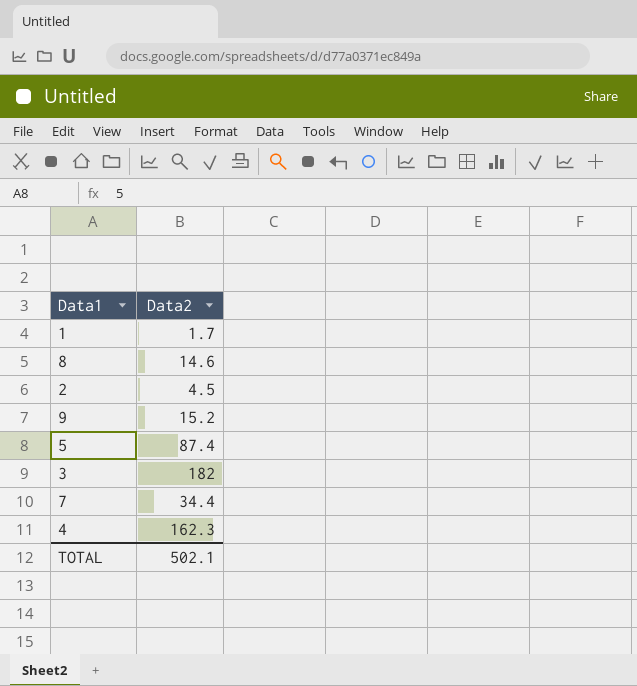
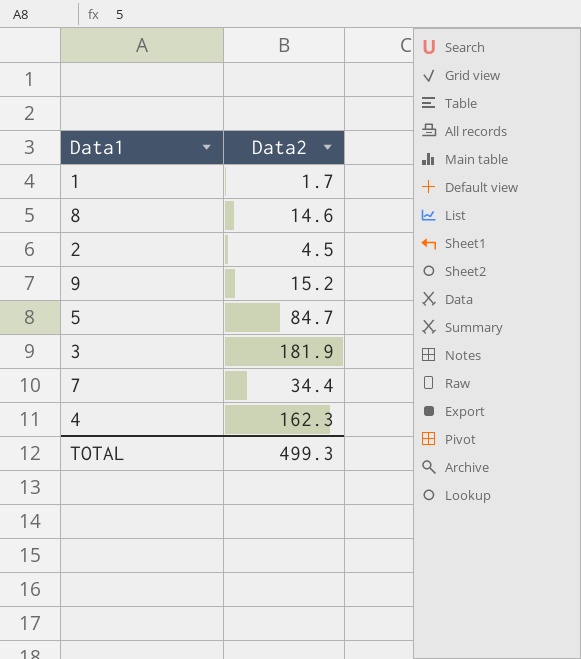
5 | Data2: 87.4 -> 84.7
3 | Data2: 182 -> 181.9
TOTAL | Data2: 502.1 -> 499.3

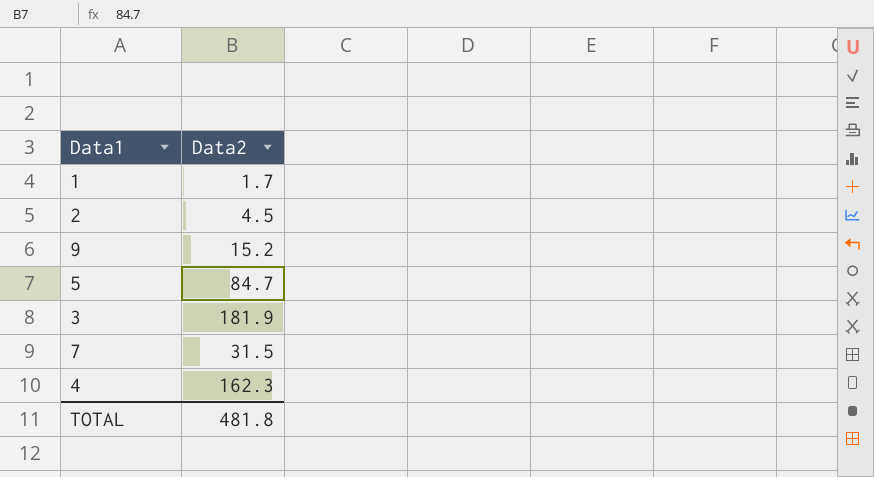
row 8: 14.6 -> none
7 | Data2: 34.4 -> 31.5
TOTAL | Data2: 499.3 -> 481.8

